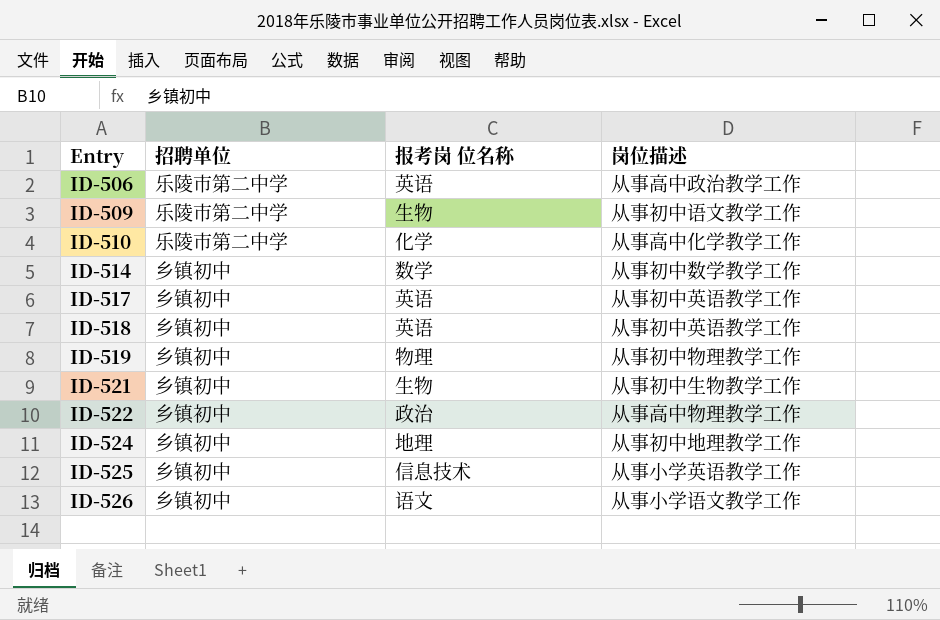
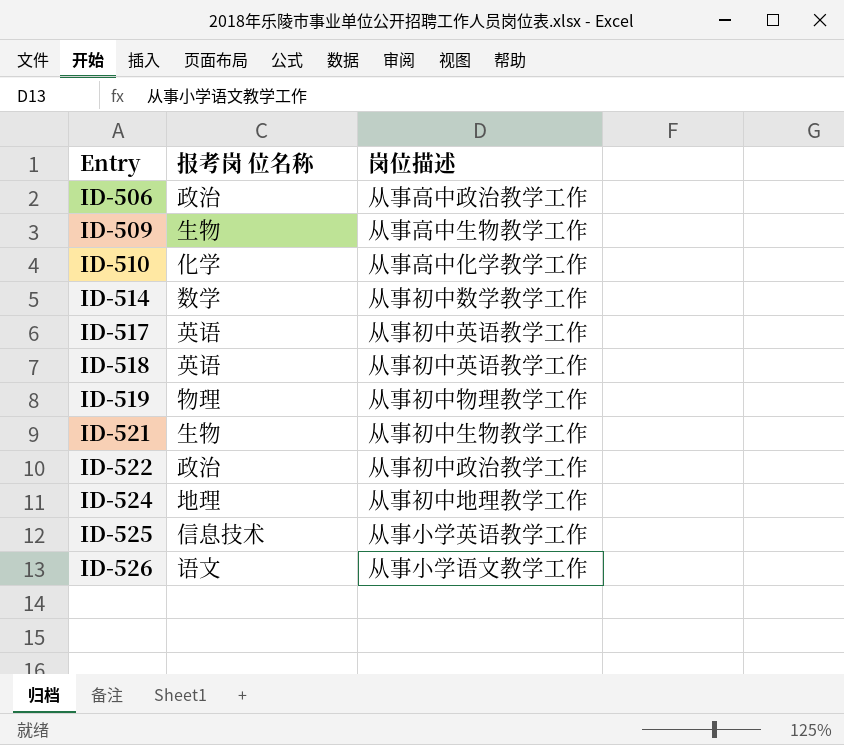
column 招聘单位 | position: 2 -> none
ID-506 | 报考岗 位名称: 英语 -> 政治
ID-509 | 岗位描述: 从事初中语文教学工作 -> 从事高中生物教学工作
ID-522 | 岗位描述: 从事高中物理教学工作 -> 从事初中政治教学工作

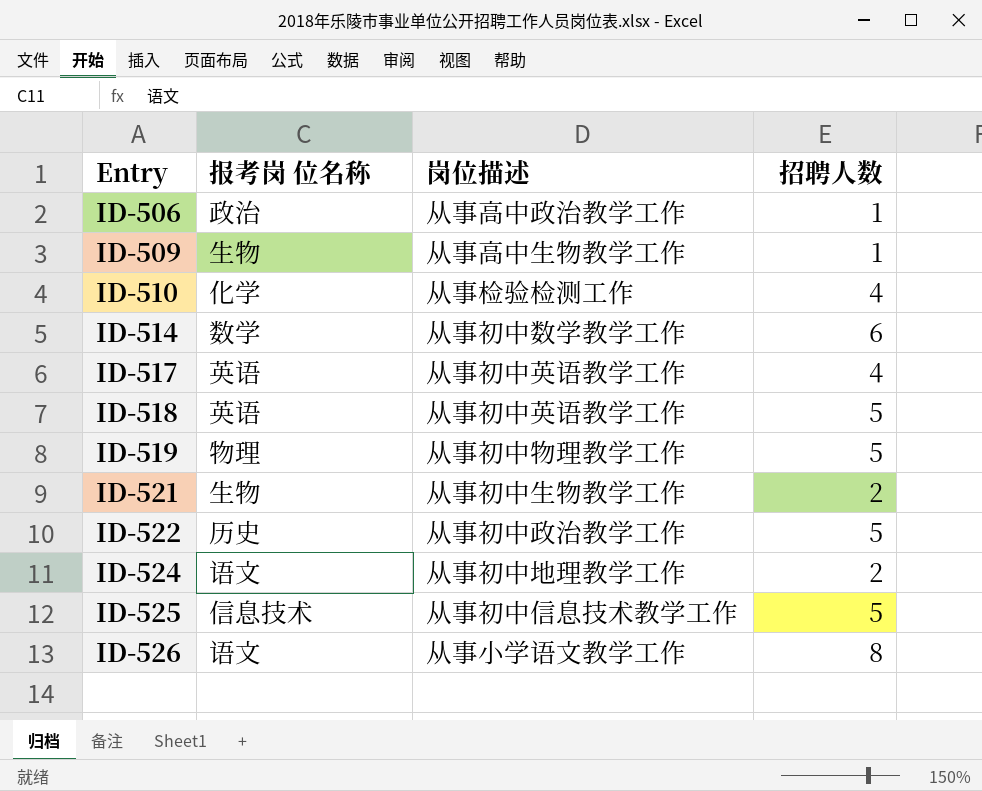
column 招聘人数 | position: none -> 4
ID-510 | 岗位描述: 从事高中化学教学工作 -> 从事检验检测工作
ID-522 | 报考岗 位名称: 政治 -> 历史
ID-524 | 报考岗 位名称: 地理 -> 语文
ID-525 | 岗位描述: 从事小学英语教学工作 -> 从事初中信息技术教学工作

